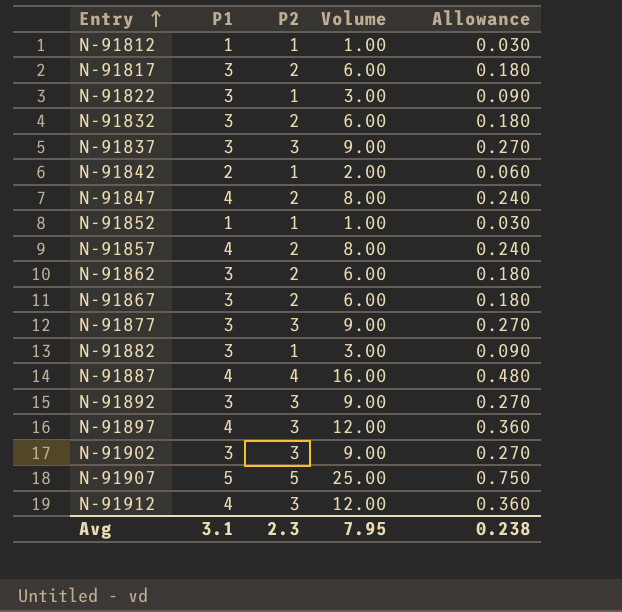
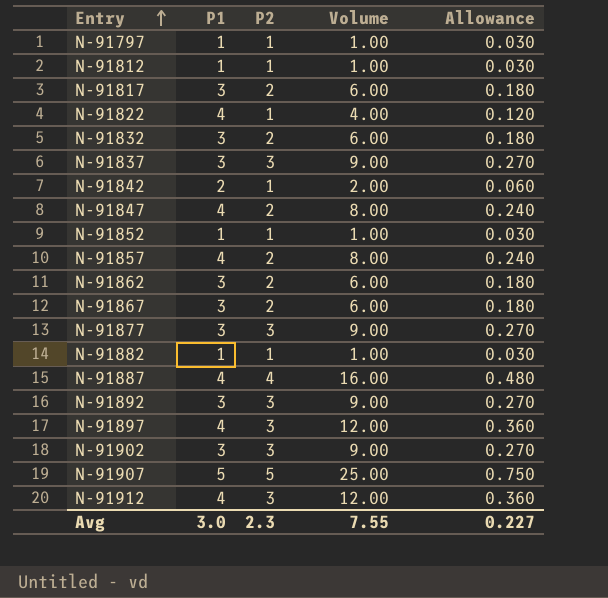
row N-91797: none -> 1 | 1 | 1.00 | 0.030
N-91822 | P1: 3 -> 4
N-91822 | Volume: 3.00 -> 4.00
N-91822 | Allowance: 0.090 -> 0.120
N-91882 | P1: 3 -> 1
N-91882 | Volume: 3.00 -> 1.00
N-91882 | Allowance: 0.090 -> 0.030
Avg | P1: 3.1 -> 3.0
Avg | Volume: 7.95 -> 7.55
Avg | Allowance: 0.238 -> 0.227

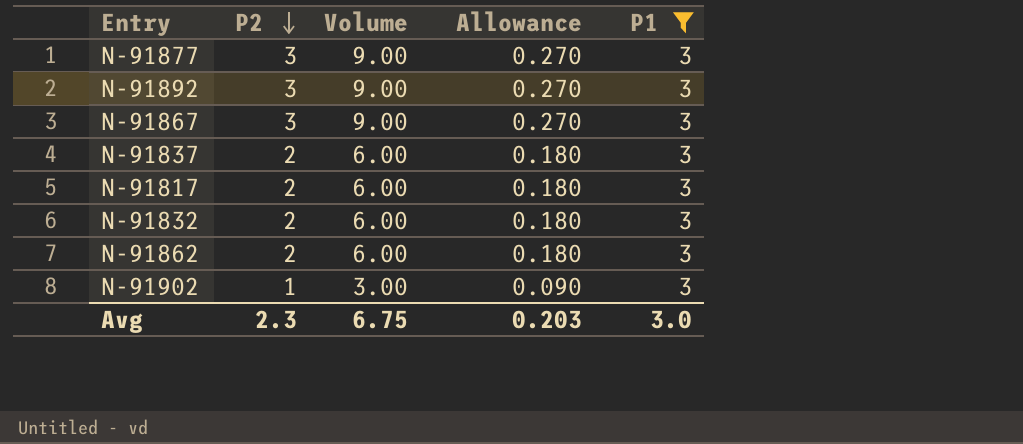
filter: none -> P1 = 3
row order: Entry ascending -> P2 descending
column P1 | position: 2 -> 5
N-91867 | P2: 2 -> 3
N-91867 | Volume: 6.00 -> 9.00
N-91867 | Allowance: 0.180 -> 0.270
N-91837 | P2: 3 -> 2
N-91837 | Volume: 9.00 -> 6.00
N-91837 | Allowance: 0.270 -> 0.180
N-91902 | P2: 3 -> 1
N-91902 | Volume: 9.00 -> 3.00
N-91902 | Allowance: 0.270 -> 0.090
Avg | Volume: 7.55 -> 6.75
Avg | Allowance: 0.227 -> 0.203

